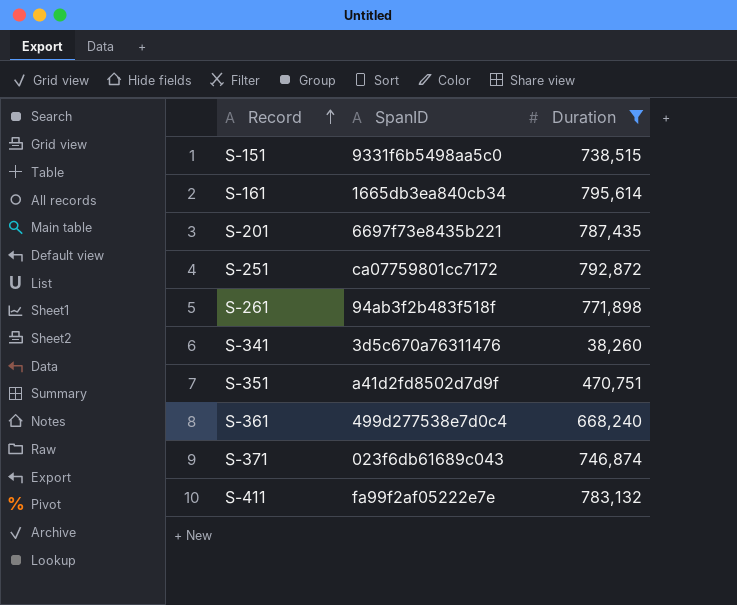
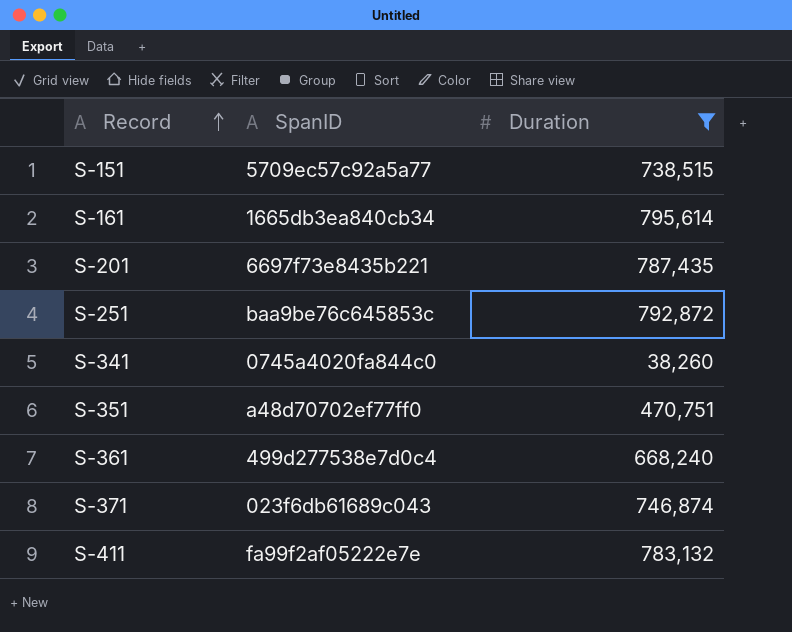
row S-261: 94ab3f2b483f518f | 771,898 -> none
S-151 | SpanID: 9331f6b5498aa5c0 -> 5709ec57c92a5a77
S-251 | SpanID: ca07759801cc7172 -> baa9be76c645853c
S-341 | SpanID: 3d5c670a76311476 -> 0745a4020fa844c0
S-351 | SpanID: a41d2fd8502d7d9f -> a48d70702ef77ff0

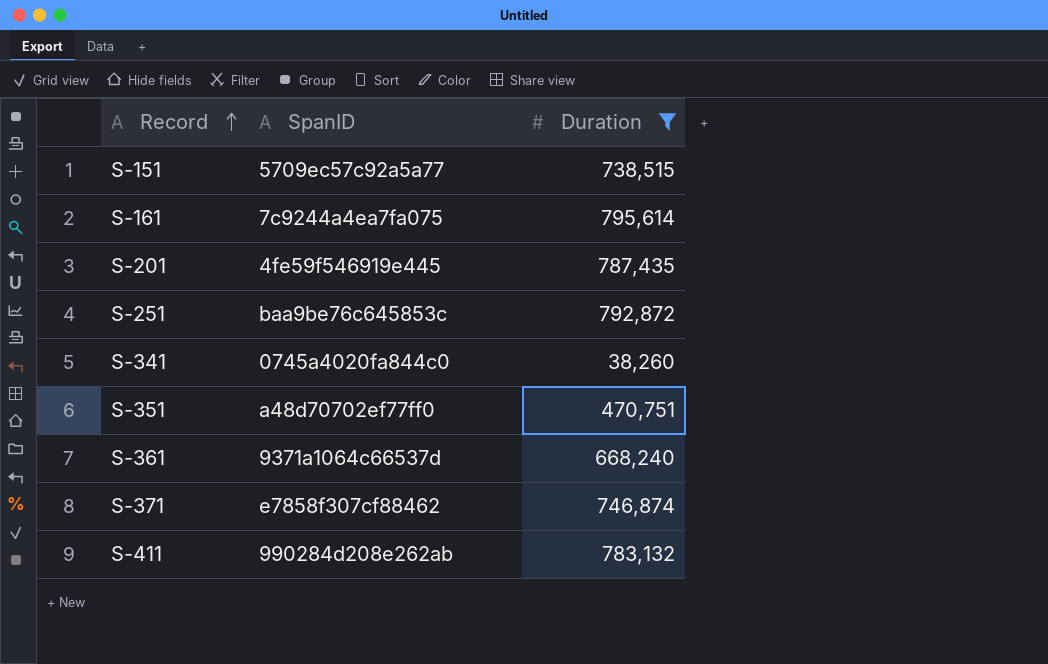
S-161 | SpanID: 1665db3ea840cb34 -> 7c9244a4ea7fa075
S-201 | SpanID: 6697f73e8435b221 -> 4fe59f546919e445
S-361 | SpanID: 499d277538e7d0c4 -> 9371a1064c66537d
S-371 | SpanID: 023f6db61689c043 -> e7858f307cf88462
S-411 | SpanID: fa99f2af05222e7e -> 990284d208e262ab

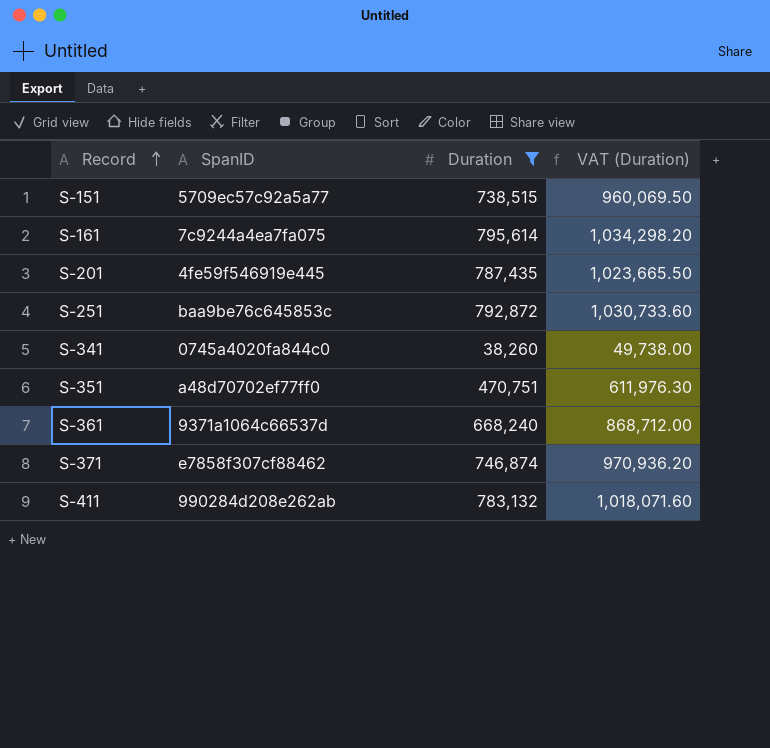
column VAT (Duration) | formula: none -> [Duration] * 1.3

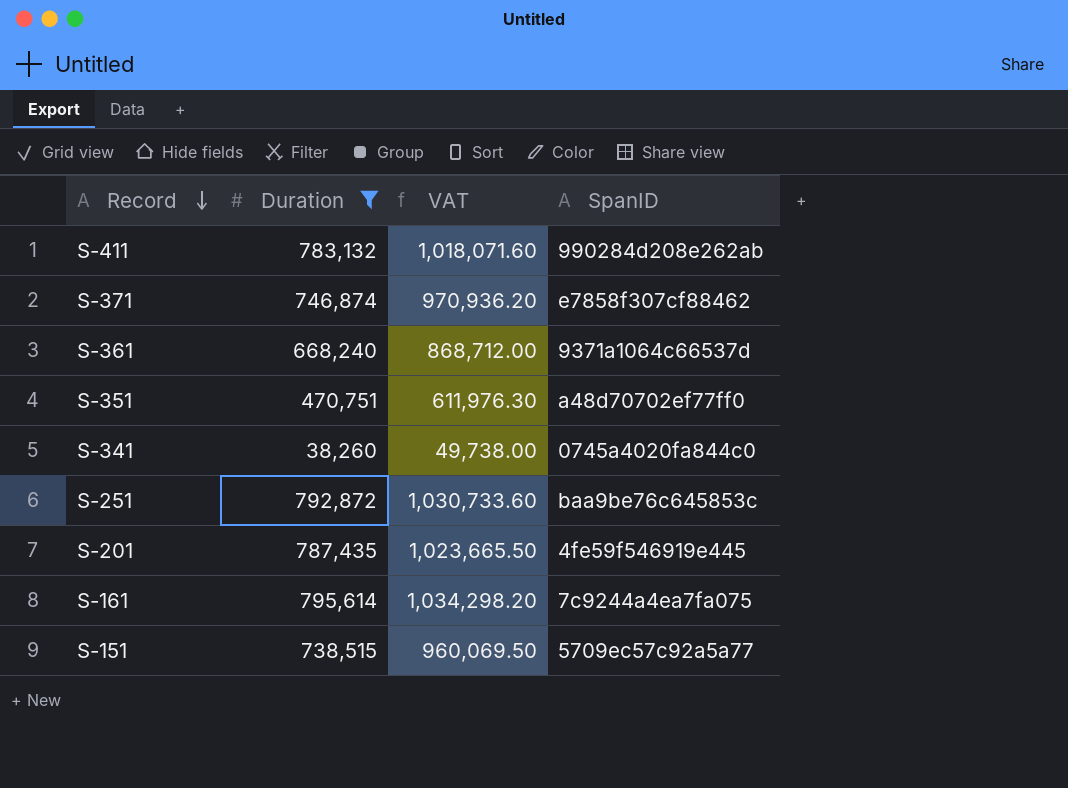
row order: Record ascending -> Record descending
column name: VAT (Duration) -> VAT
column SpanID | position: 2 -> 4

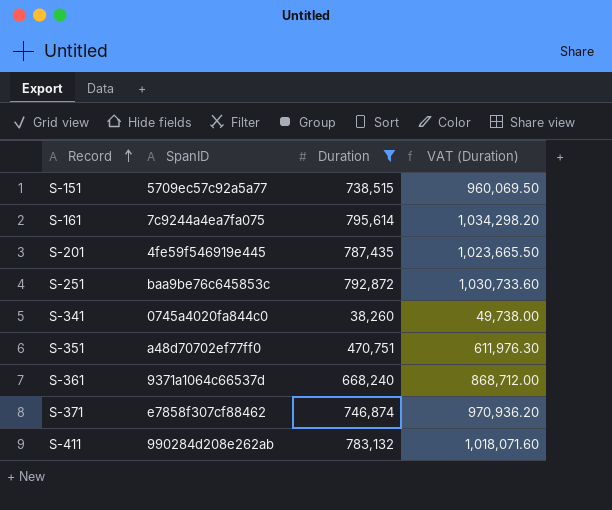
row order: Record descending -> Record ascending
column SpanID | position: 4 -> 2
column name: VAT -> VAT (Duration)

